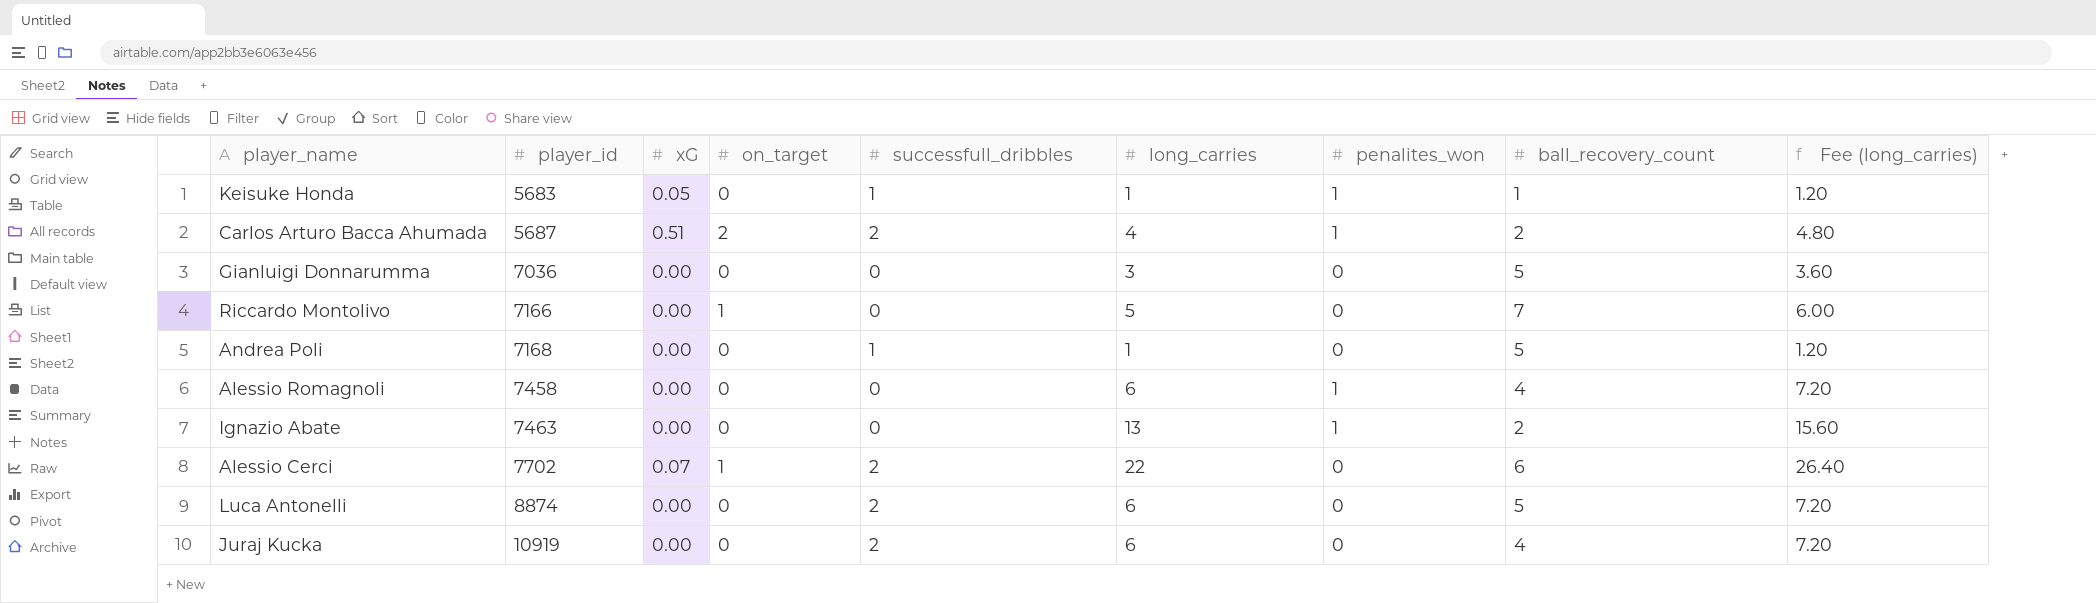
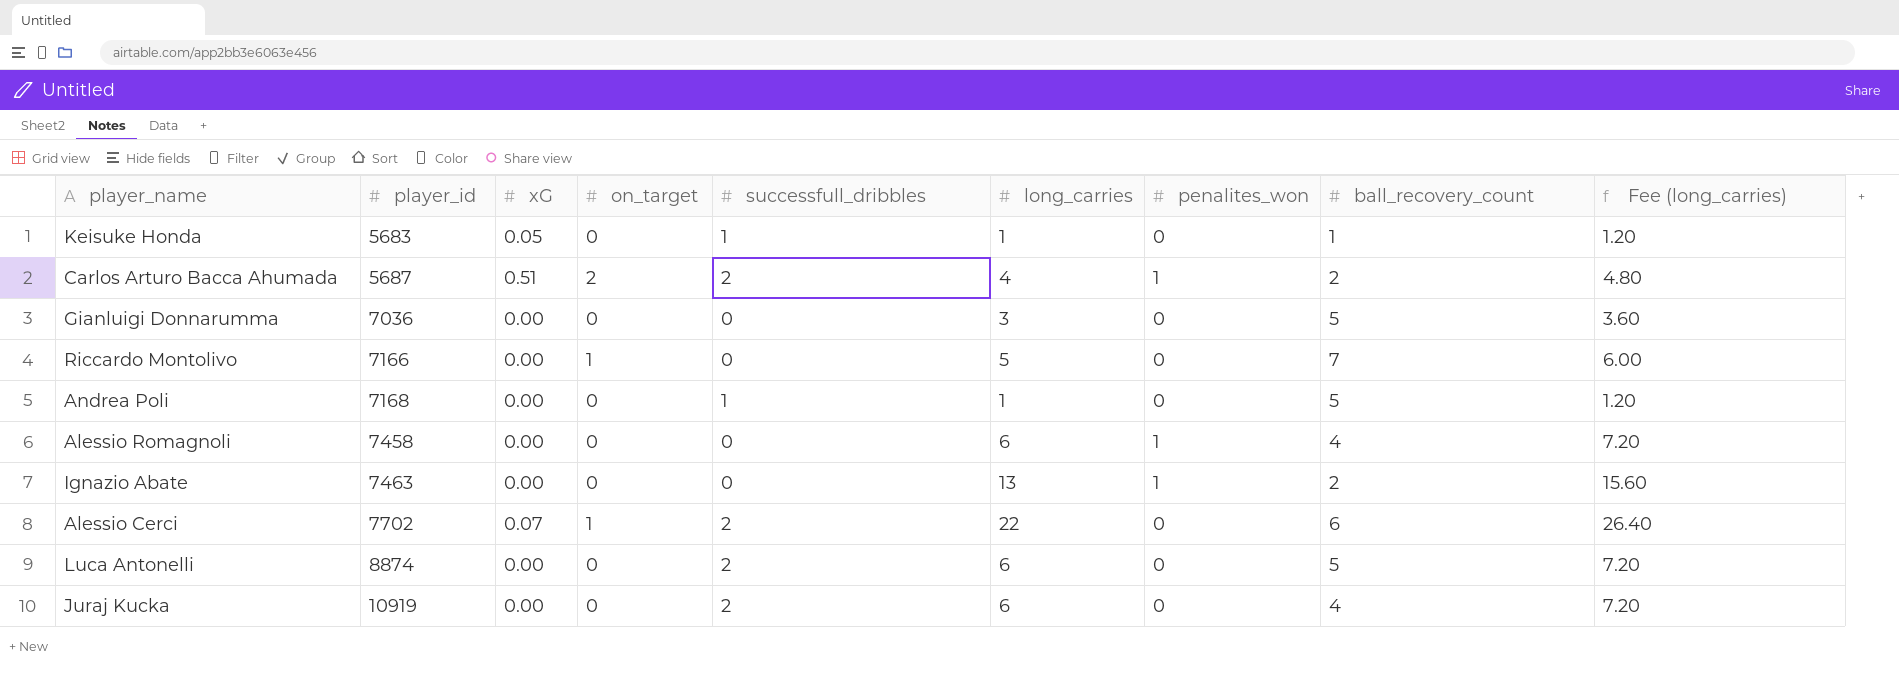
Keisuke Honda | penalites_won: 1 -> 0

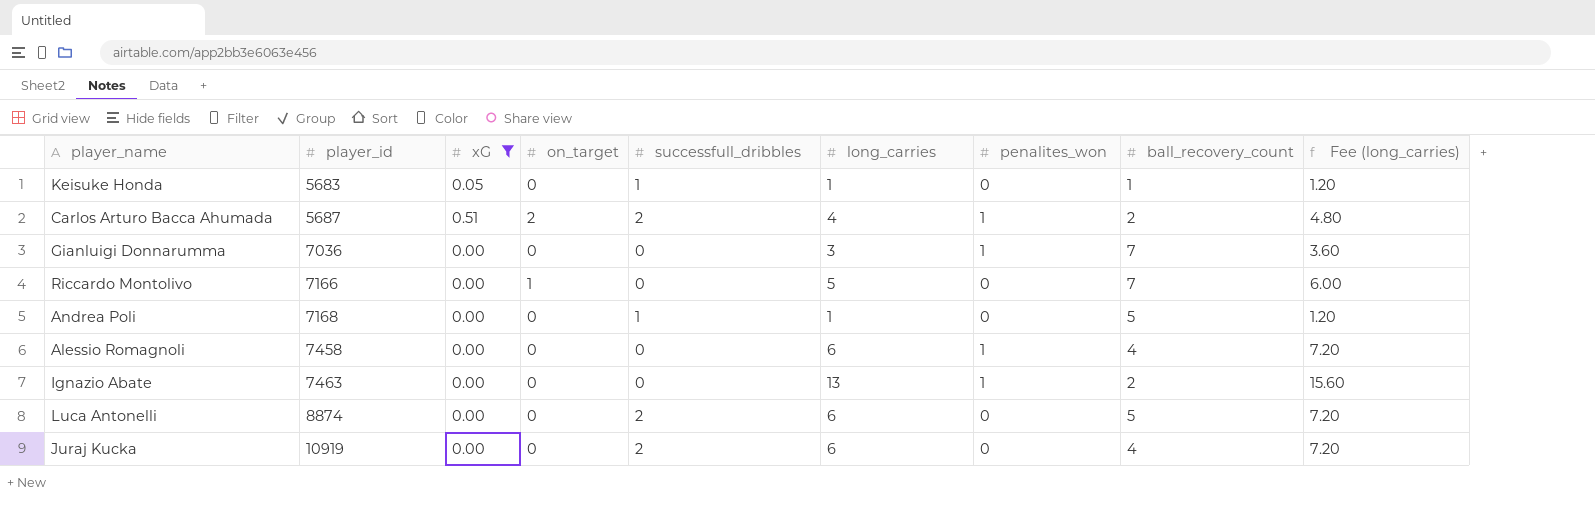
filter: none -> xG != 0.07
Gianluigi Donnarumma | penalites_won: 0 -> 1
Gianluigi Donnarumma | ball_recovery_count: 5 -> 7

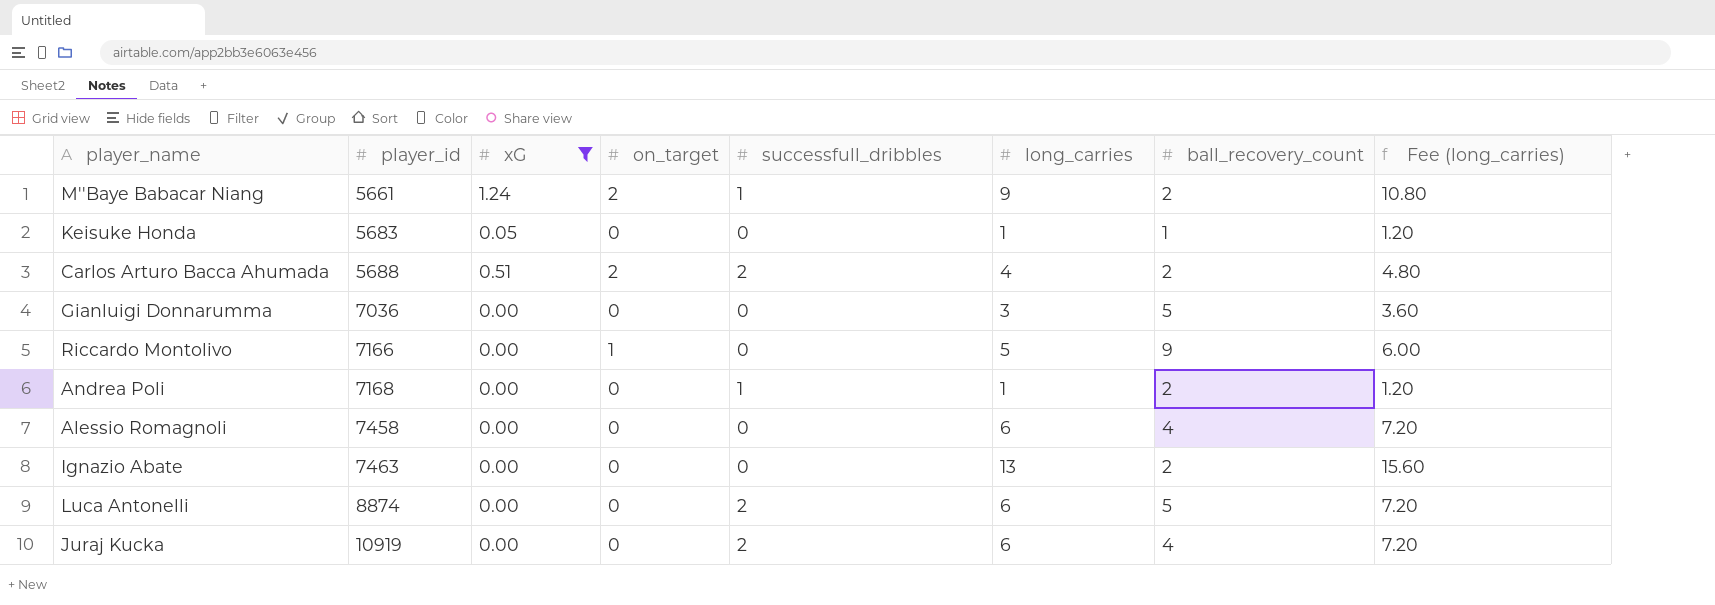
column penalites_won | position: 7 -> none
row M''Baye Babacar Niang: none -> 5661 | 1.24 | 2 | 1 | 9 | 2 | 10.80
Keisuke Honda | successfull_dribbles: 1 -> 0
Carlos Arturo Bacca Ahumada | player_id: 5687 -> 5688
Gianluigi Donnarumma | ball_recovery_count: 7 -> 5
Riccardo Montolivo | ball_recovery_count: 7 -> 9
Andrea Poli | ball_recovery_count: 5 -> 2

